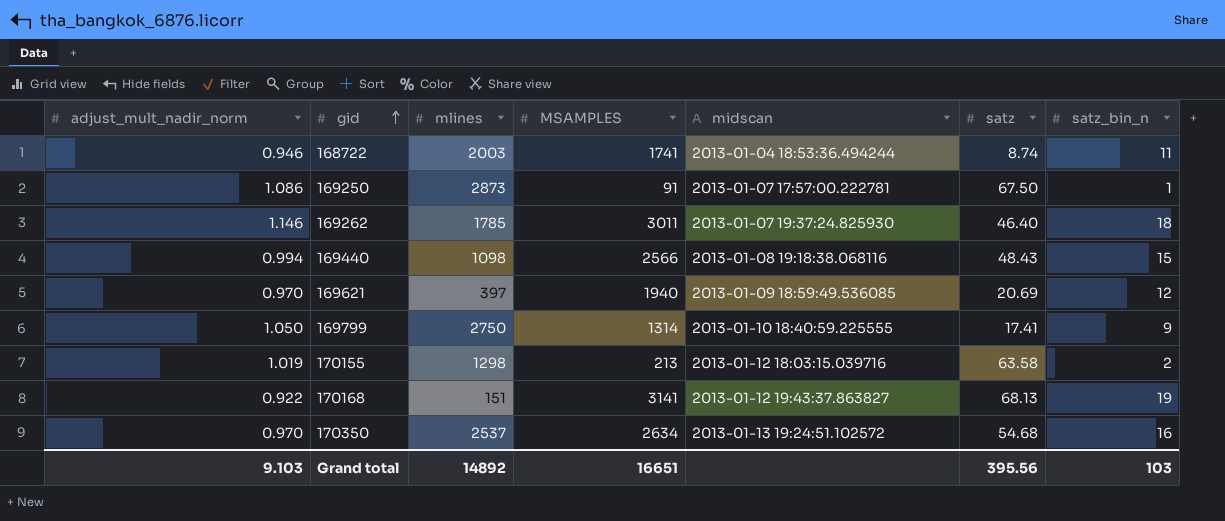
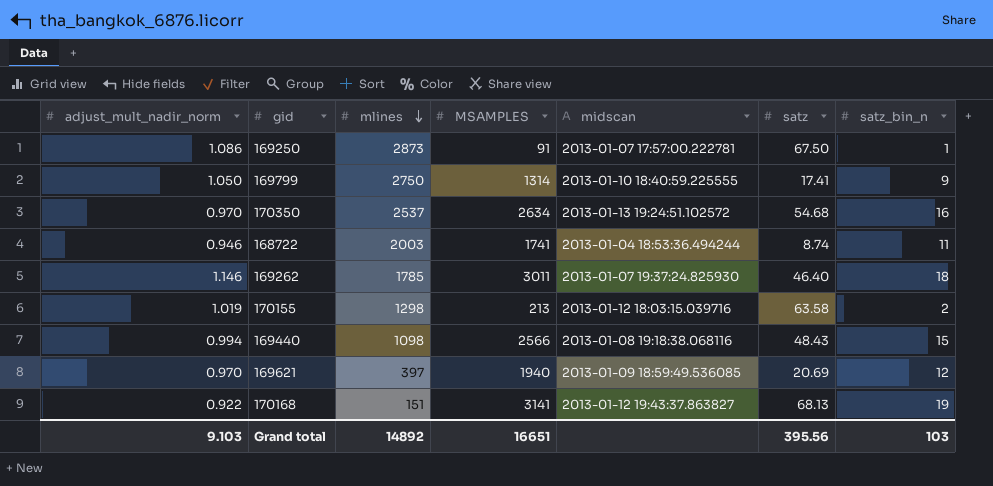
row order: gid ascending -> mlines descending

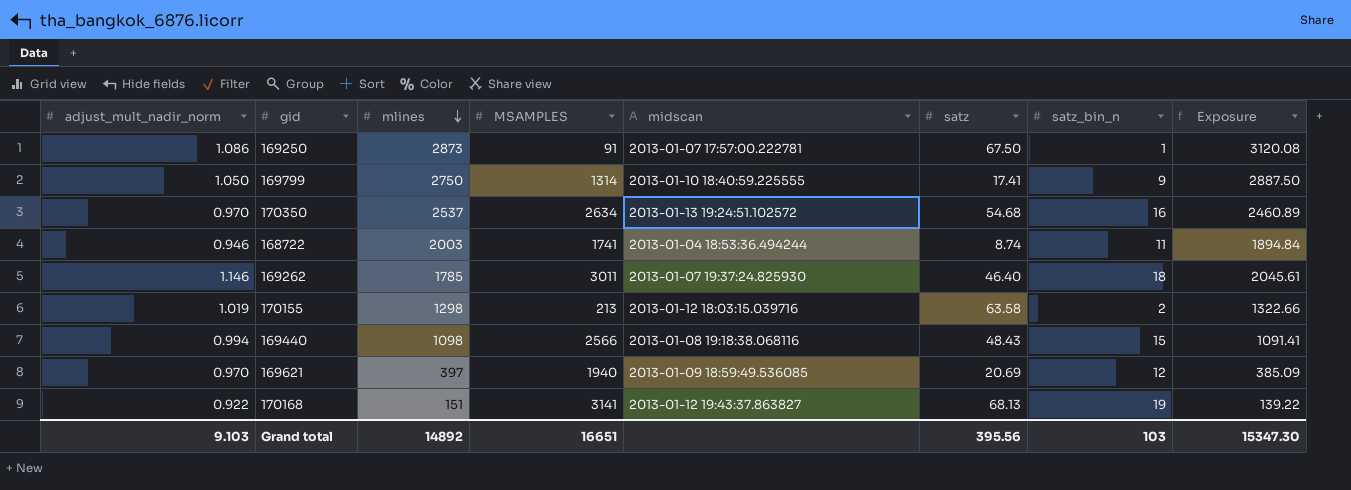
column Exposure | formula: none -> [adjust_mult_nadir_norm] * [mlines]

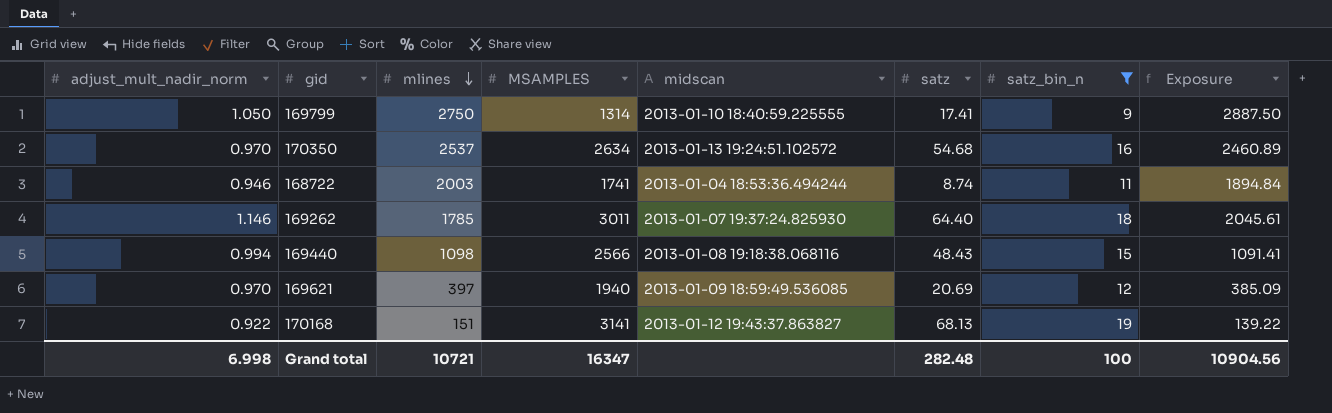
filter: none -> satz_bin_n >= 9
169262 | satz: 46.40 -> 64.40
Grand total | adjust_mult_nadir_norm: 9.103 -> 6.998
Grand total | mlines: 14892 -> 10721
Grand total | MSAMPLES: 16651 -> 16347
Grand total | satz: 395.56 -> 282.48
Grand total | satz_bin_n: 103 -> 100
Grand total | Exposure: 15347.30 -> 10904.56

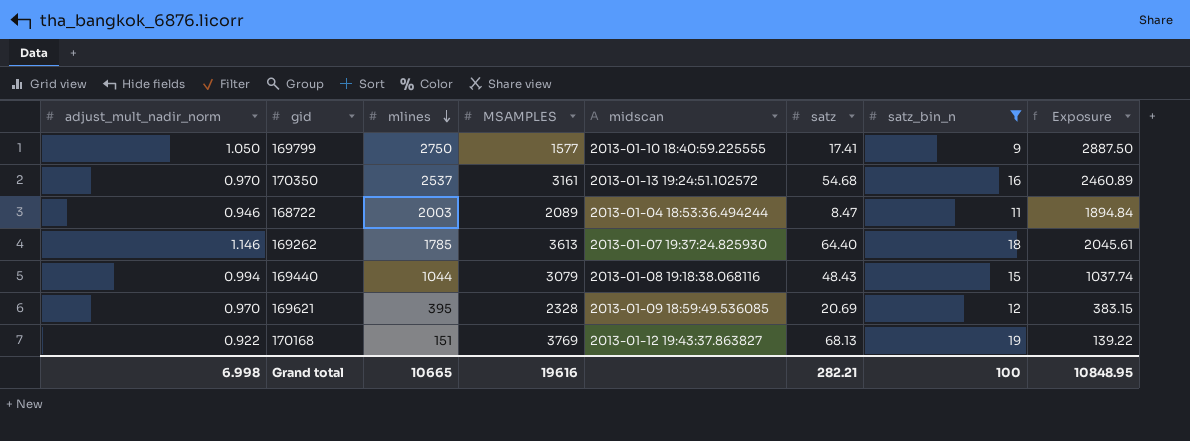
169799 | MSAMPLES: 1314 -> 1577
170350 | MSAMPLES: 2634 -> 3161
168722 | MSAMPLES: 1741 -> 2089
168722 | satz: 8.74 -> 8.47
169262 | MSAMPLES: 3011 -> 3613
169440 | mlines: 1098 -> 1044
169440 | MSAMPLES: 2566 -> 3079
169440 | Exposure: 1091.41 -> 1037.74
169621 | mlines: 397 -> 395
169621 | MSAMPLES: 1940 -> 2328
169621 | Exposure: 385.09 -> 383.15
170168 | MSAMPLES: 3141 -> 3769
Grand total | mlines: 10721 -> 10665
Grand total | MSAMPLES: 16347 -> 19616
Grand total | satz: 282.48 -> 282.21
Grand total | Exposure: 10904.56 -> 10848.95

